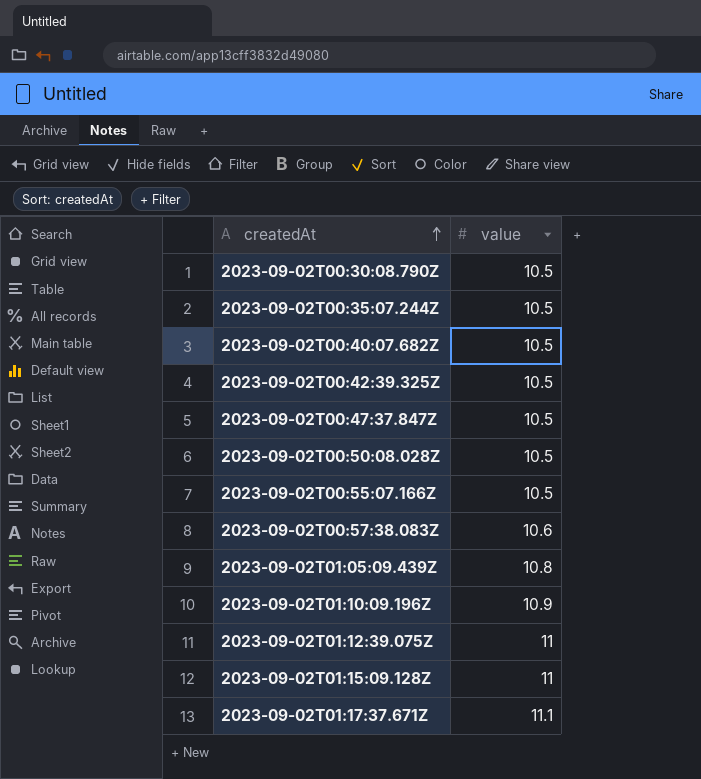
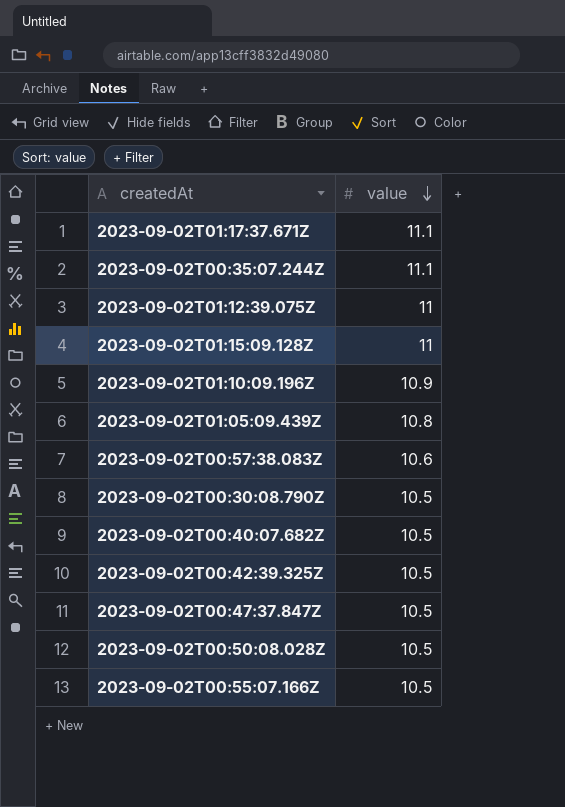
row order: createdAt ascending -> value descending
2023-09-02T00:35:07.244Z | value: 10.5 -> 11.1

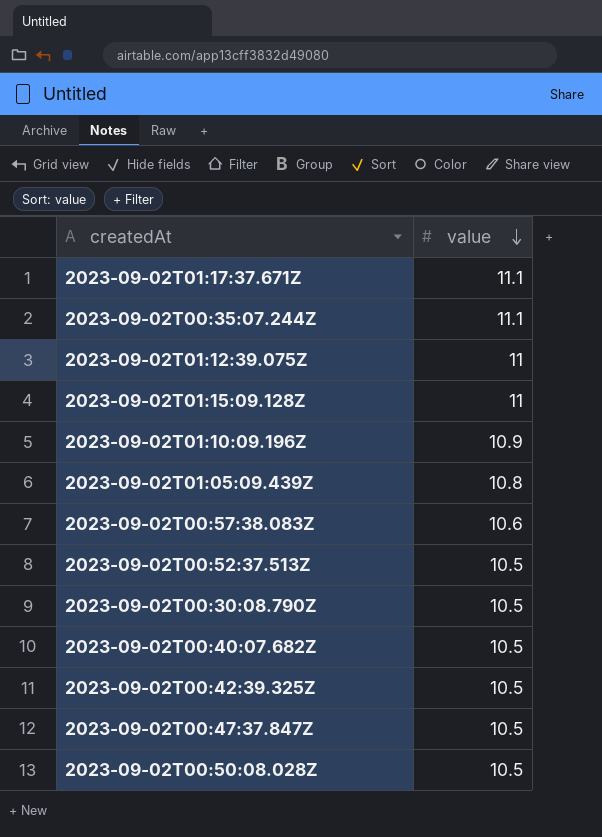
row 2023-09-02T00:55:07.166Z: 10.5 -> none
row 2023-09-02T00:52:37.513Z: none -> 10.5

